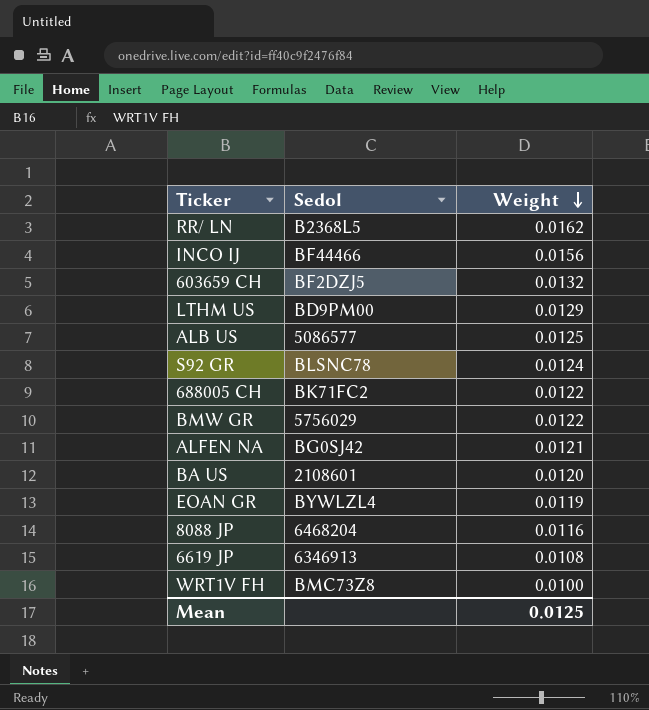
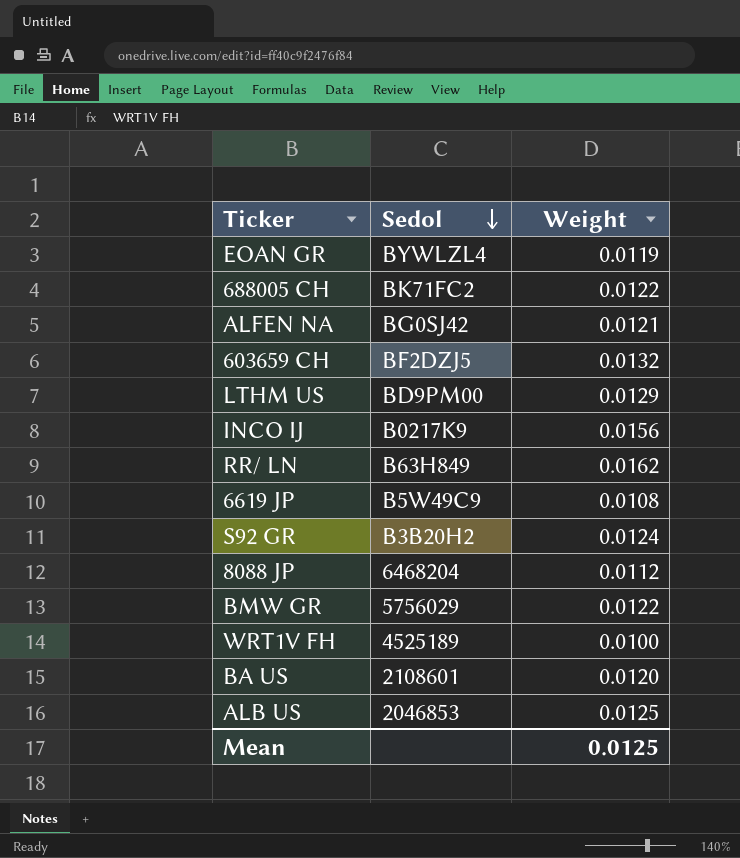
row order: Weight descending -> Sedol descending
INCO IJ | Sedol: BF44466 -> B0217K9
RR/ LN | Sedol: B2368L5 -> B63H849
6619 JP | Sedol: 6346913 -> B5W49C9
S92 GR | Sedol: BLSNC78 -> B3B20H2
8088 JP | Weight: 0.0116 -> 0.0112
WRT1V FH | Sedol: BMC73Z8 -> 4525189
ALB US | Sedol: 5086577 -> 2046853

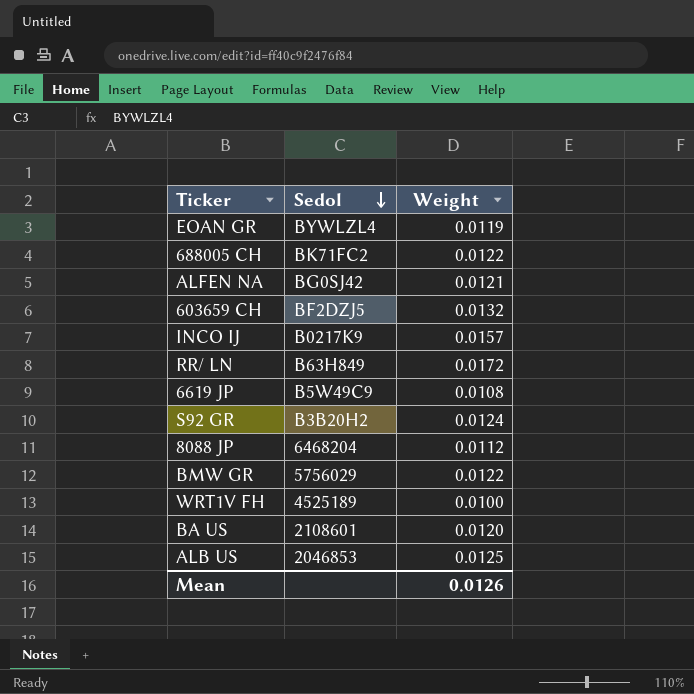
row LTHM US: BD9PM00 | 0.0129 -> none
INCO IJ | Weight: 0.0156 -> 0.0157
RR/ LN | Weight: 0.0162 -> 0.0172
Mean | Weight: 0.0125 -> 0.0126

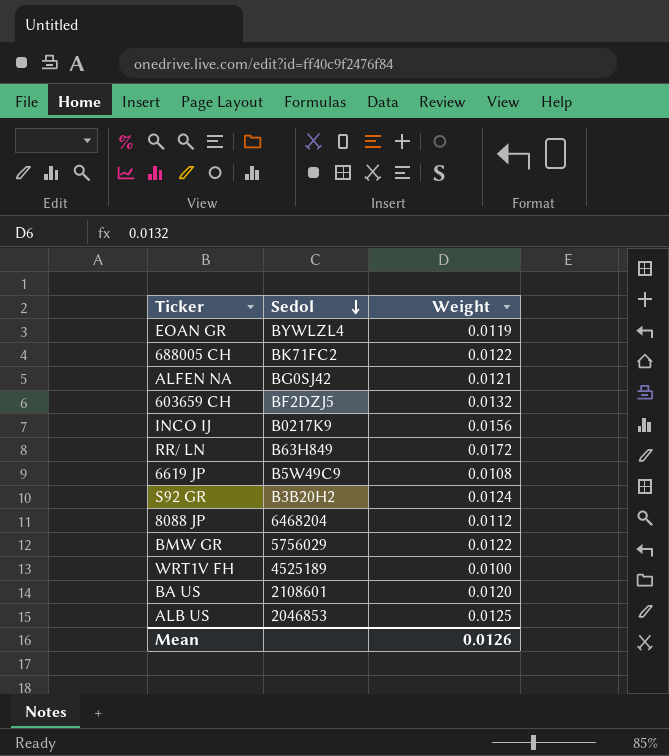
INCO IJ | Weight: 0.0157 -> 0.0156

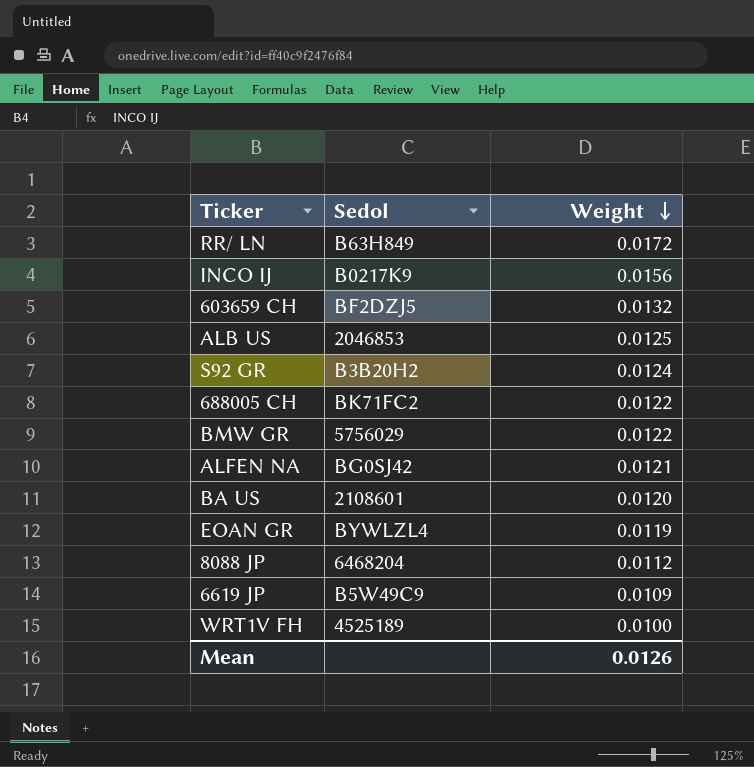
row order: Sedol descending -> Weight descending
6619 JP | Weight: 0.0108 -> 0.0109

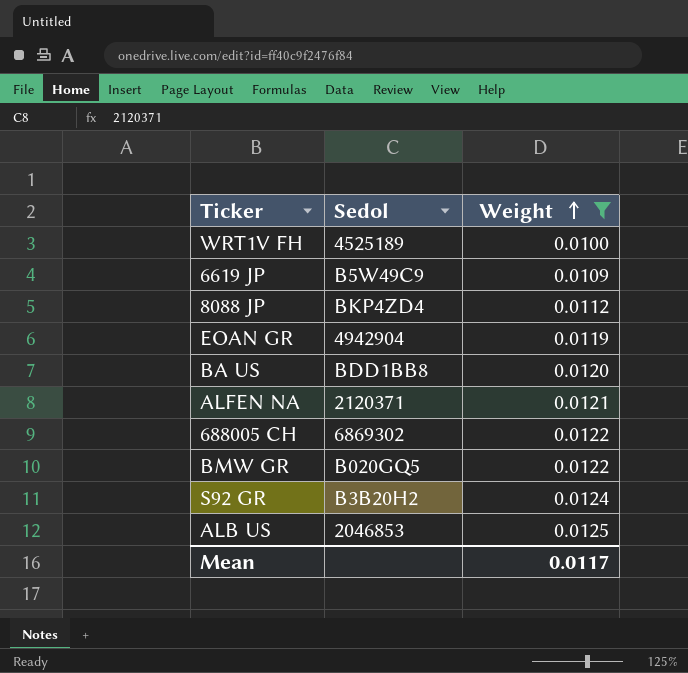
filter: none -> Weight <= 0.0125
row order: Weight descending -> Weight ascending
8088 JP | Sedol: 6468204 -> BKP4ZD4
EOAN GR | Sedol: BYWLZL4 -> 4942904
BA US | Sedol: 2108601 -> BDD1BB8
ALFEN NA | Sedol: BG0SJ42 -> 2120371
688005 CH | Sedol: BK71FC2 -> 6869302
BMW GR | Sedol: 5756029 -> B020GQ5
Mean | Weight: 0.0126 -> 0.0117

